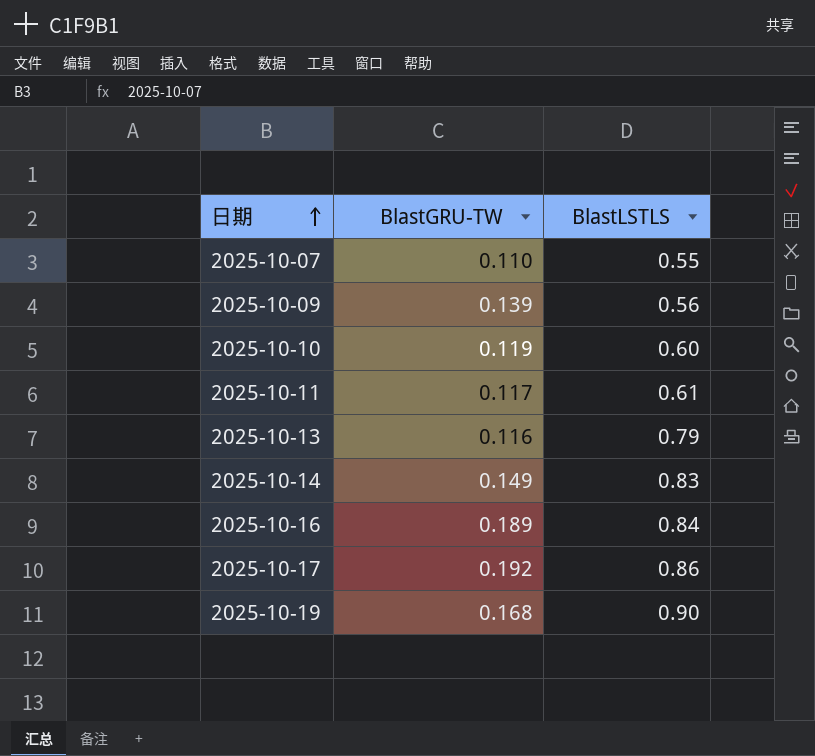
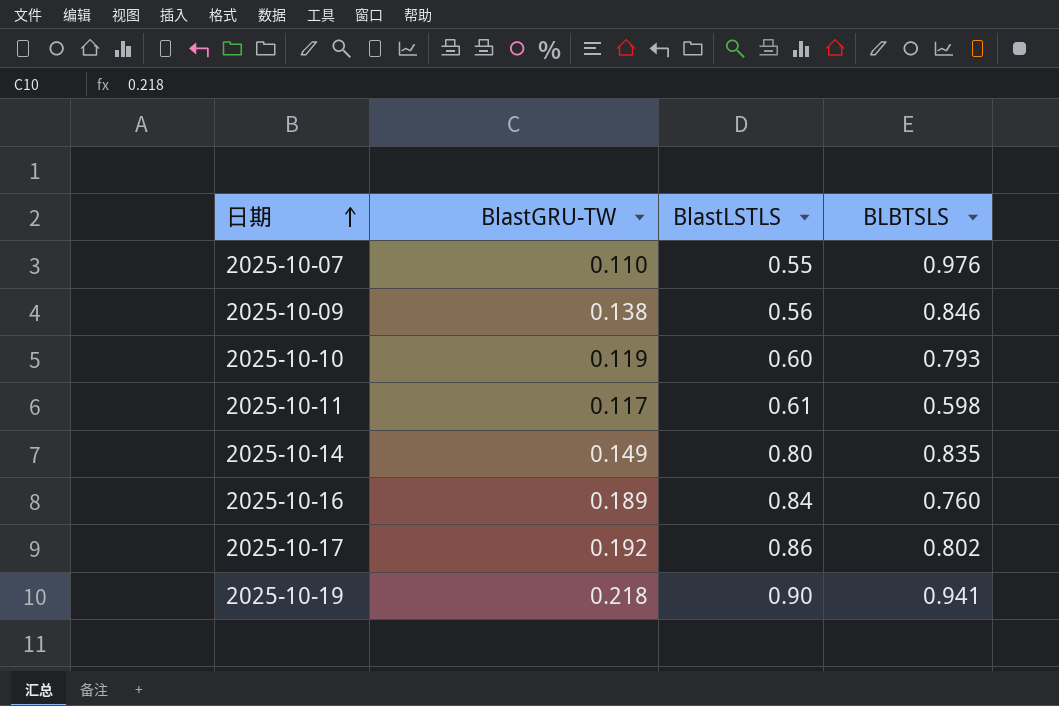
column BLBTSLS | position: none -> 4
row 2025-10-13: 0.116 | 0.79 -> none
2025-10-09 | BlastGRU-TW: 0.139 -> 0.138
2025-10-14 | BlastLSTLS: 0.83 -> 0.80
2025-10-19 | BlastGRU-TW: 0.168 -> 0.218

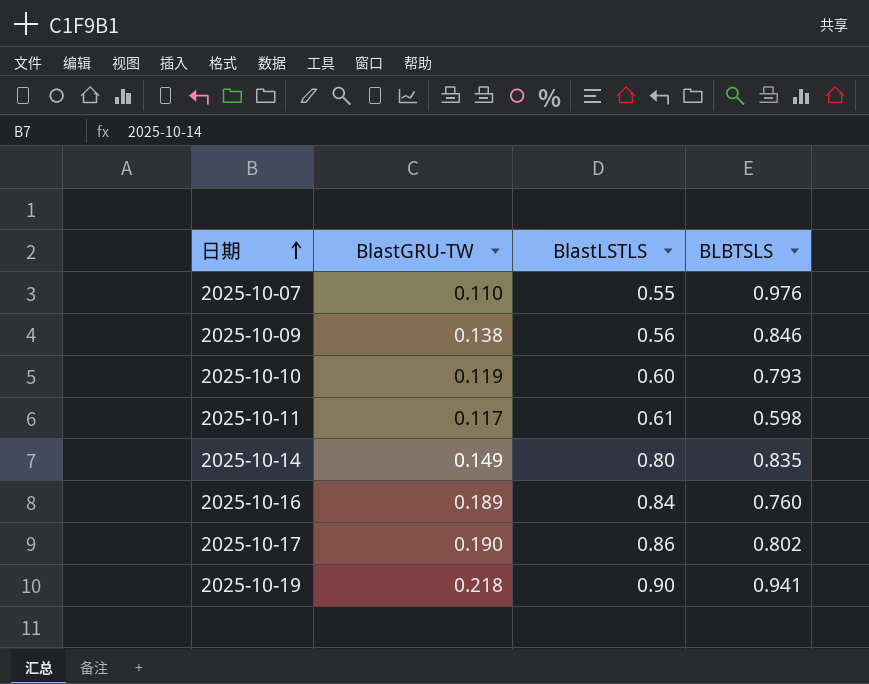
2025-10-17 | BlastGRU-TW: 0.192 -> 0.190

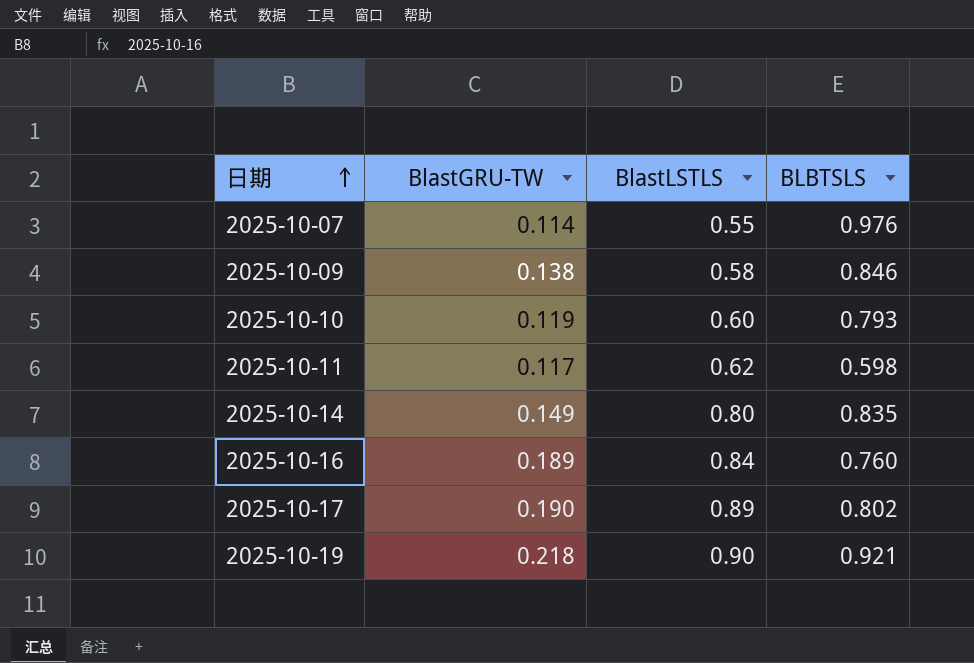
2025-10-07 | BlastGRU-TW: 0.110 -> 0.114
2025-10-09 | BlastLSTLS: 0.56 -> 0.58
2025-10-11 | BlastLSTLS: 0.61 -> 0.62
2025-10-17 | BlastLSTLS: 0.86 -> 0.89
2025-10-19 | BLBTSLS: 0.941 -> 0.921

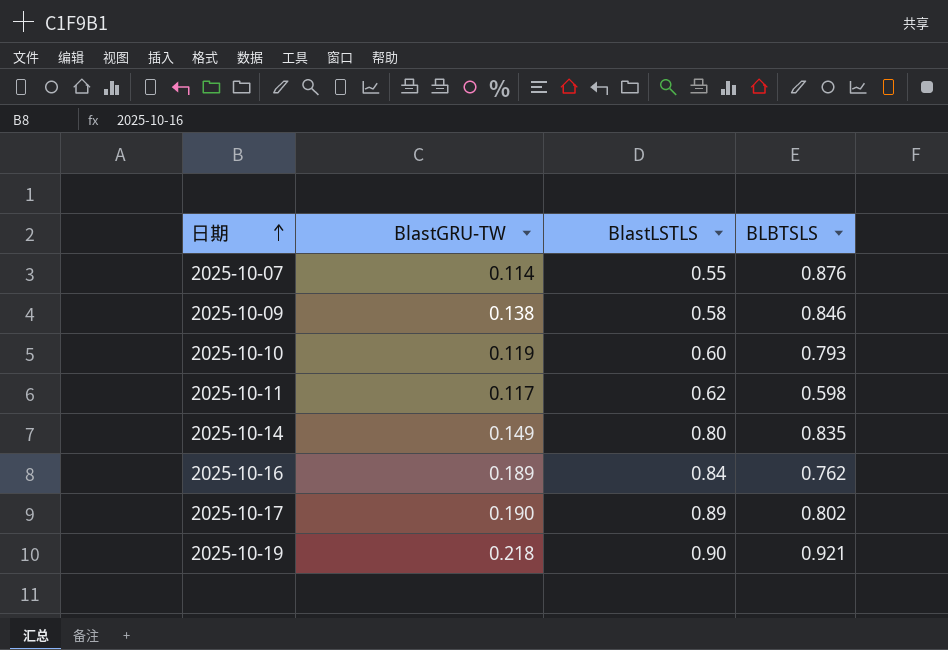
2025-10-07 | BLBTSLS: 0.976 -> 0.876
2025-10-16 | BLBTSLS: 0.760 -> 0.762

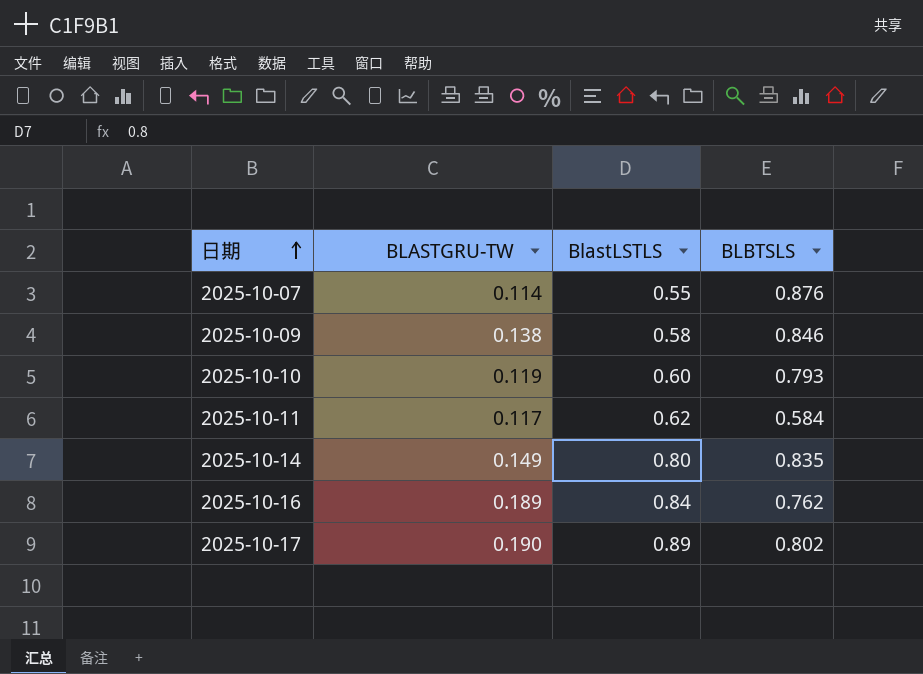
column name: BlastGRU-TW -> BLASTGRU-TW
row 2025-10-19: 0.218 | 0.90 | 0.921 -> none
2025-10-11 | BLBTSLS: 0.598 -> 0.584

